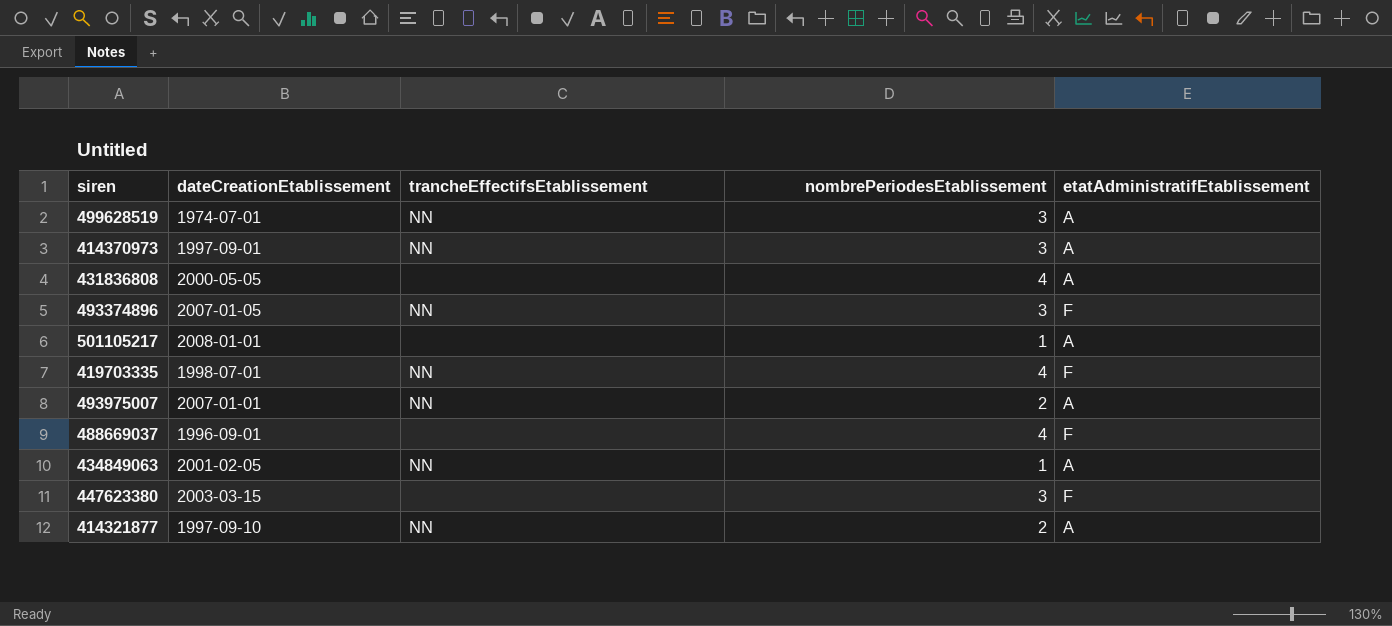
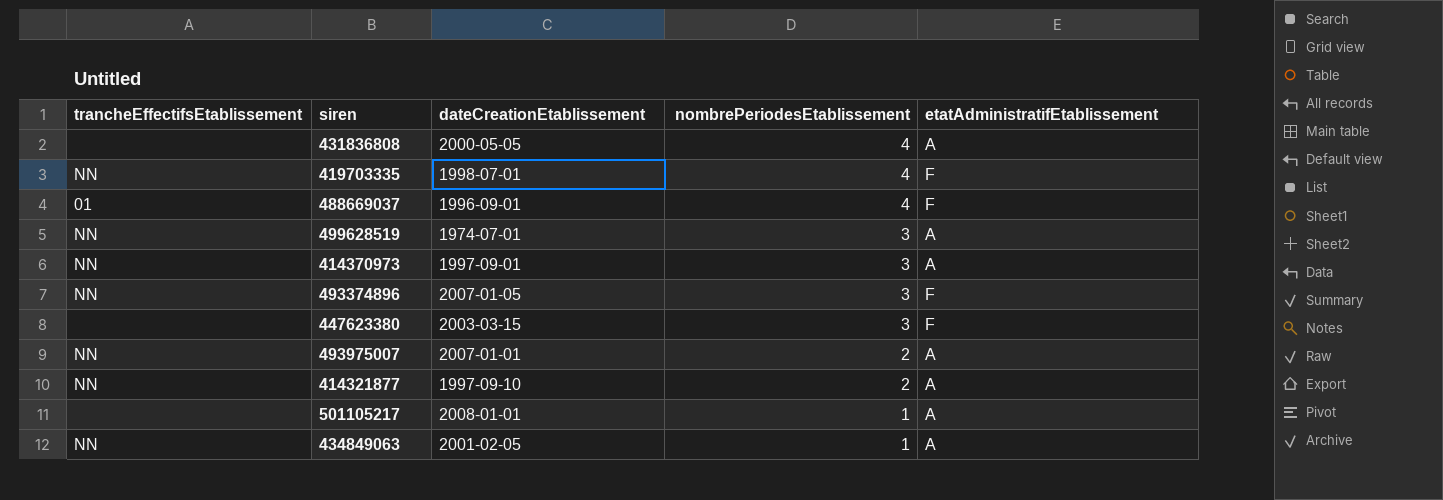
row order: none -> nombrePeriodesEtablissement descending
column trancheEffectifsEtablissement | position: 3 -> 1
488669037 | trancheEffectifsEtablissement: none -> 01

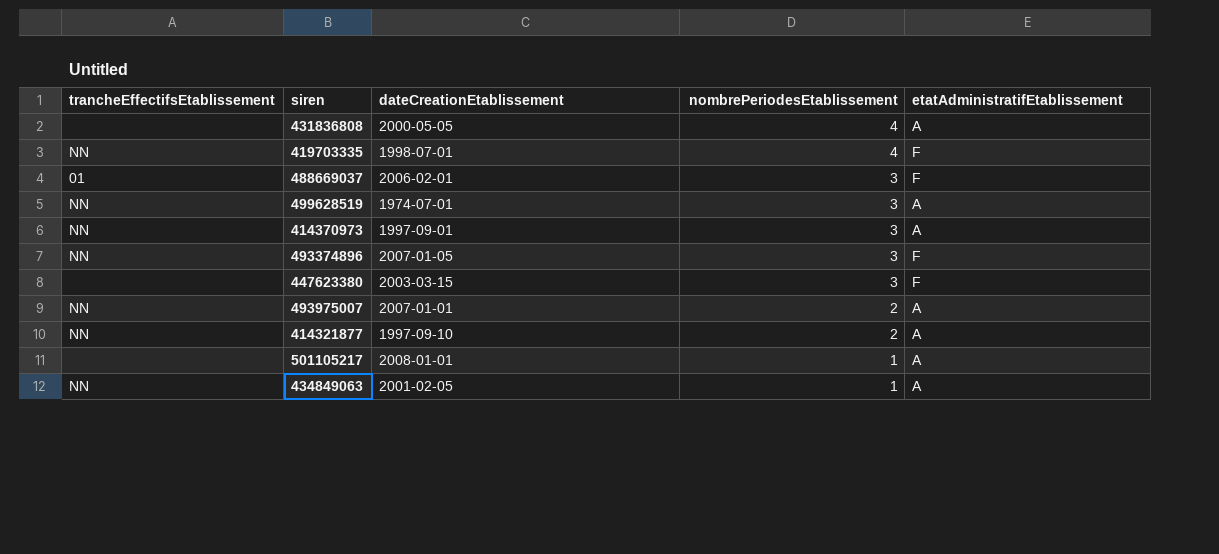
488669037 | dateCreationEtablissement: 1996-09-01 -> 2006-02-01
488669037 | nombrePeriodesEtablissement: 4 -> 3

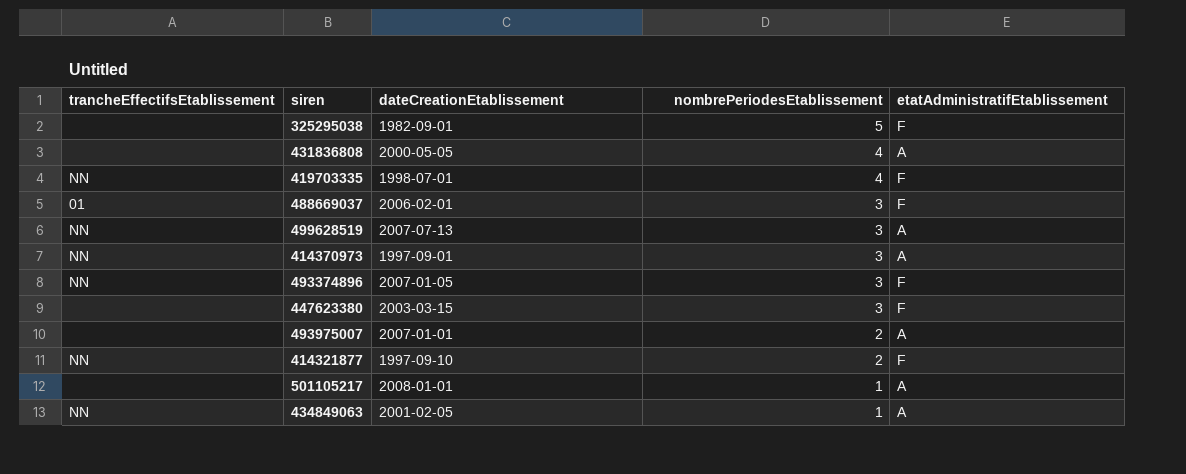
row 325295038: none -> none | 1982-09-01 | 5 | F
499628519 | dateCreationEtablissement: 1974-07-01 -> 2007-07-13
493975007 | trancheEffectifsEtablissement: NN -> none
414321877 | etatAdministratifEtablissement: A -> F

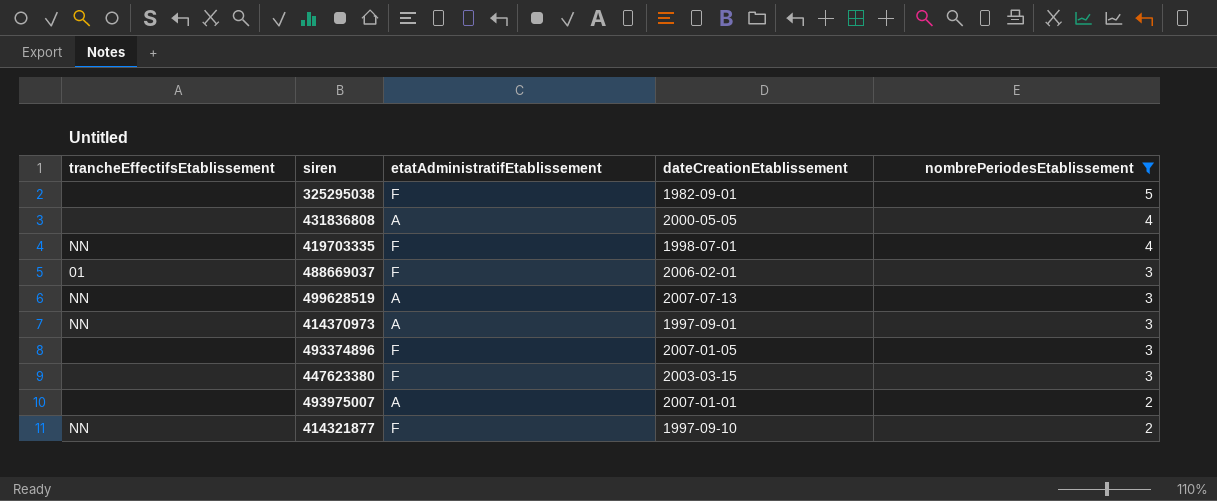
filter: none -> nombrePeriodesEtablissement != 1
column etatAdministratifEtablissement | position: 5 -> 3
493374896 | trancheEffectifsEtablissement: NN -> none

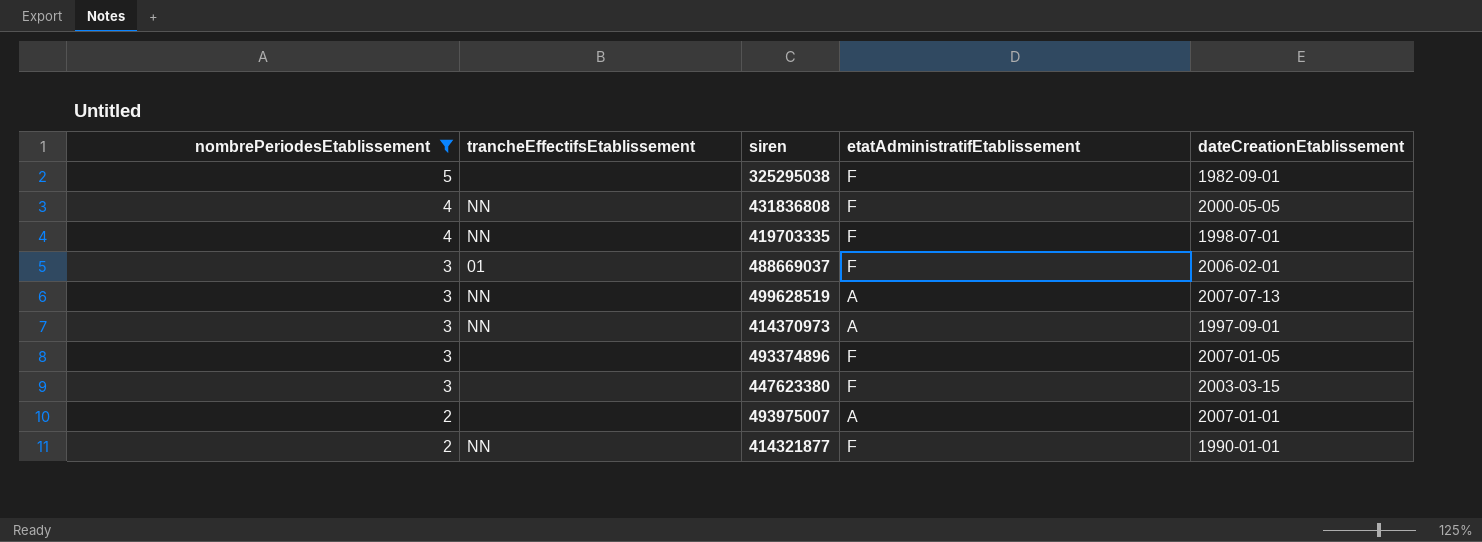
column nombrePeriodesEtablissement | position: 5 -> 1
431836808 | trancheEffectifsEtablissement: none -> NN
431836808 | etatAdministratifEtablissement: A -> F
414321877 | dateCreationEtablissement: 1997-09-10 -> 1990-01-01

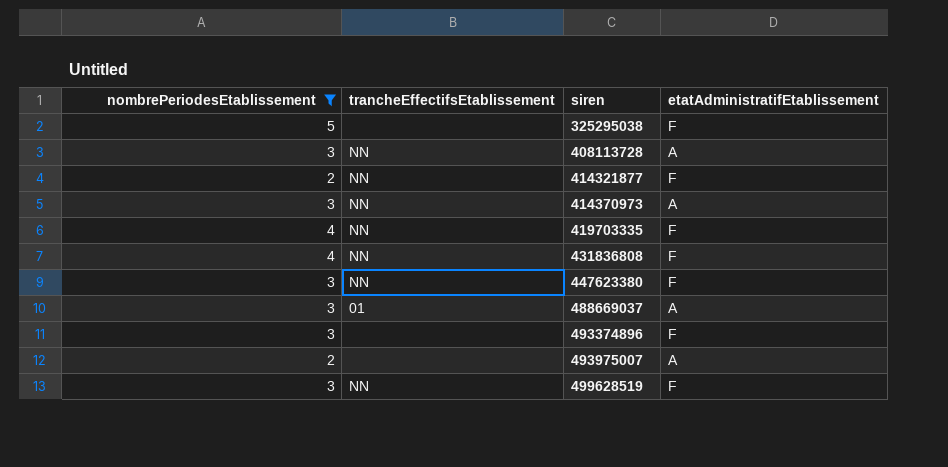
row order: nombrePeriodesEtablissement descending -> siren ascending
column dateCreationEtablissement | position: 5 -> none
row 408113728: none -> 3 | NN | A
447623380 | trancheEffectifsEtablissement: none -> NN
488669037 | etatAdministratifEtablissement: F -> A
499628519 | etatAdministratifEtablissement: A -> F

